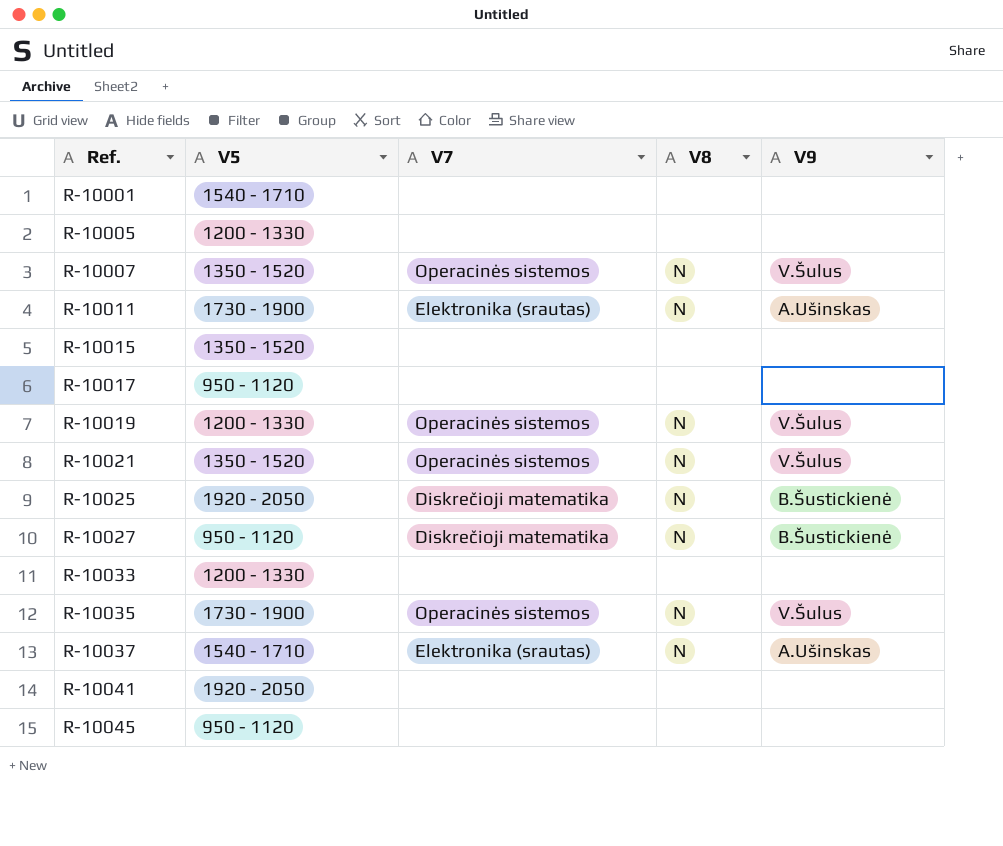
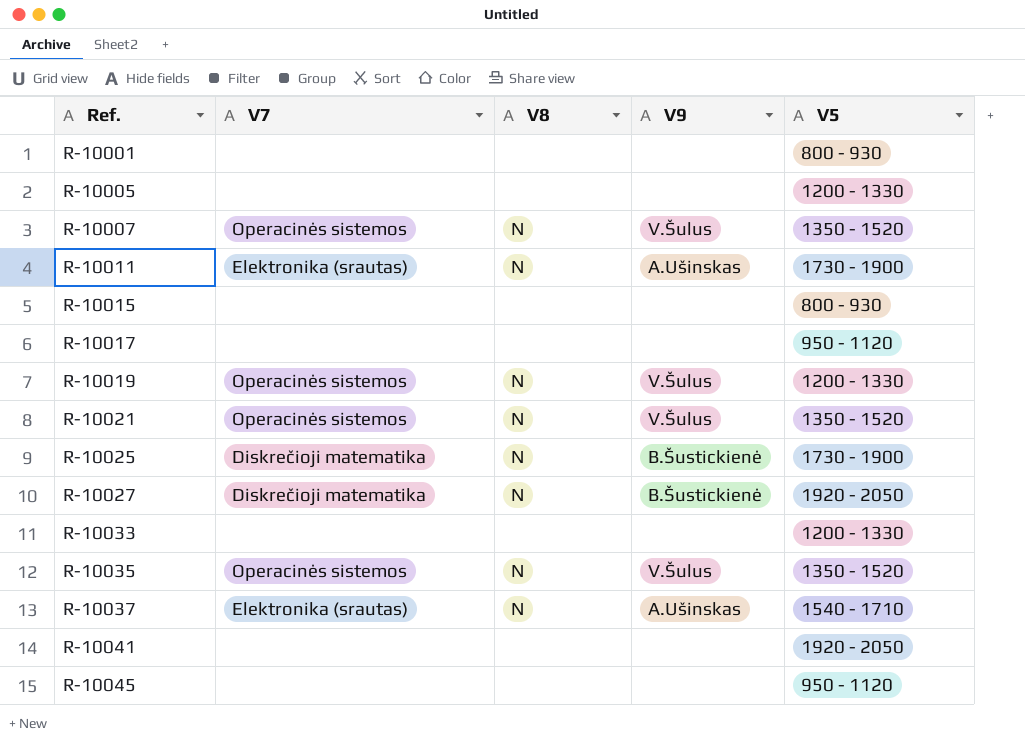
column V5 | position: 2 -> 5
R-10001 | V5: 1540 - 1710 -> 800 - 930
R-10015 | V5: 1350 - 1520 -> 800 - 930
R-10025 | V5: 1920 - 2050 -> 1730 - 1900
R-10027 | V5: 950 - 1120 -> 1920 - 2050
R-10035 | V5: 1730 - 1900 -> 1350 - 1520

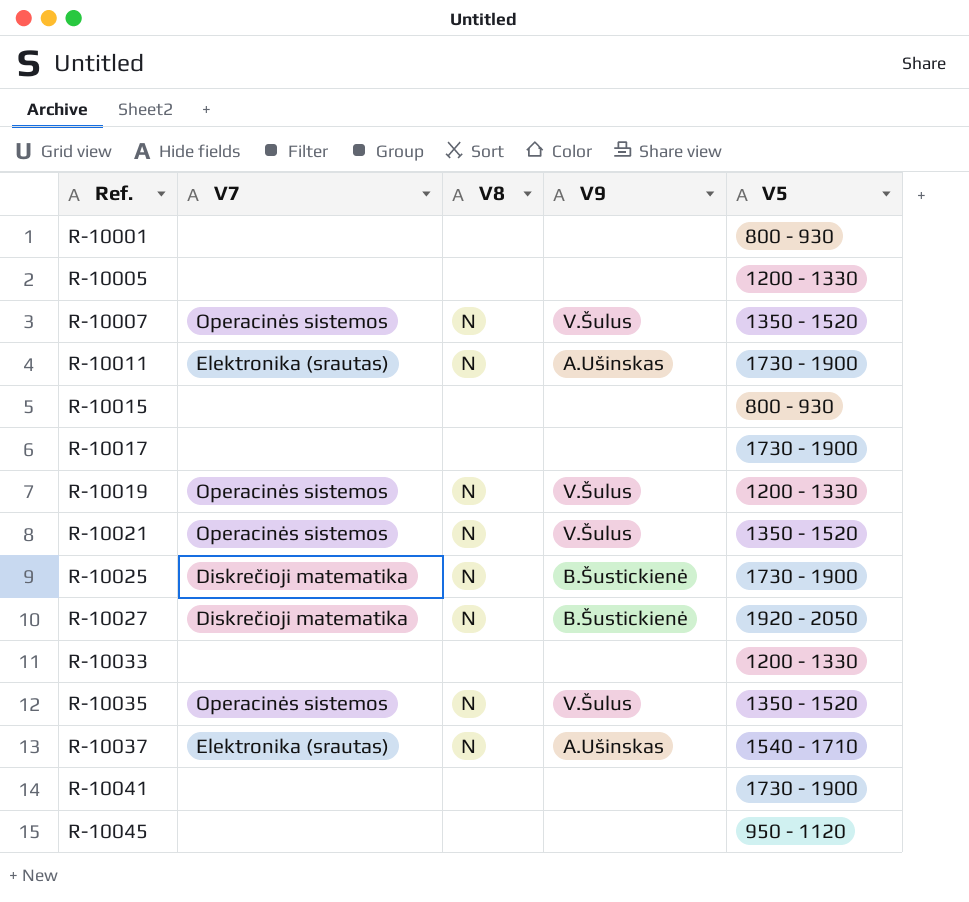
R-10017 | V5: 950 - 1120 -> 1730 - 1900
R-10041 | V5: 1920 - 2050 -> 1730 - 1900

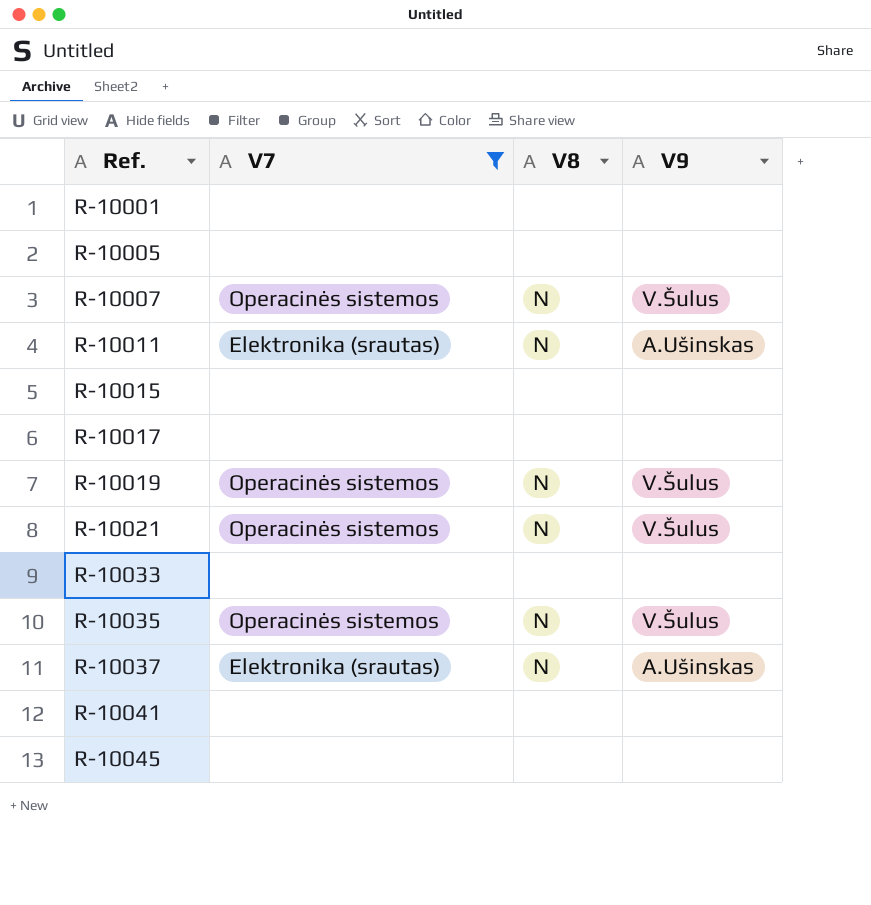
filter: none -> V7 != Diskrečioji matematika
column V5 | position: 5 -> none

